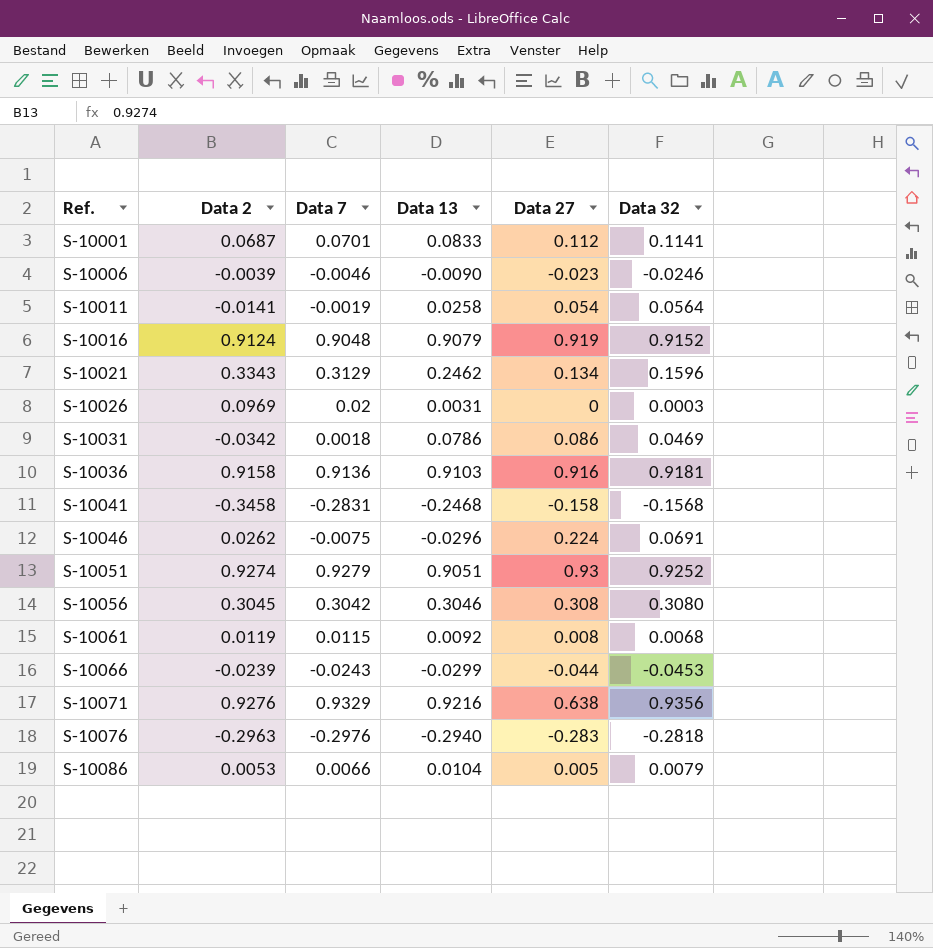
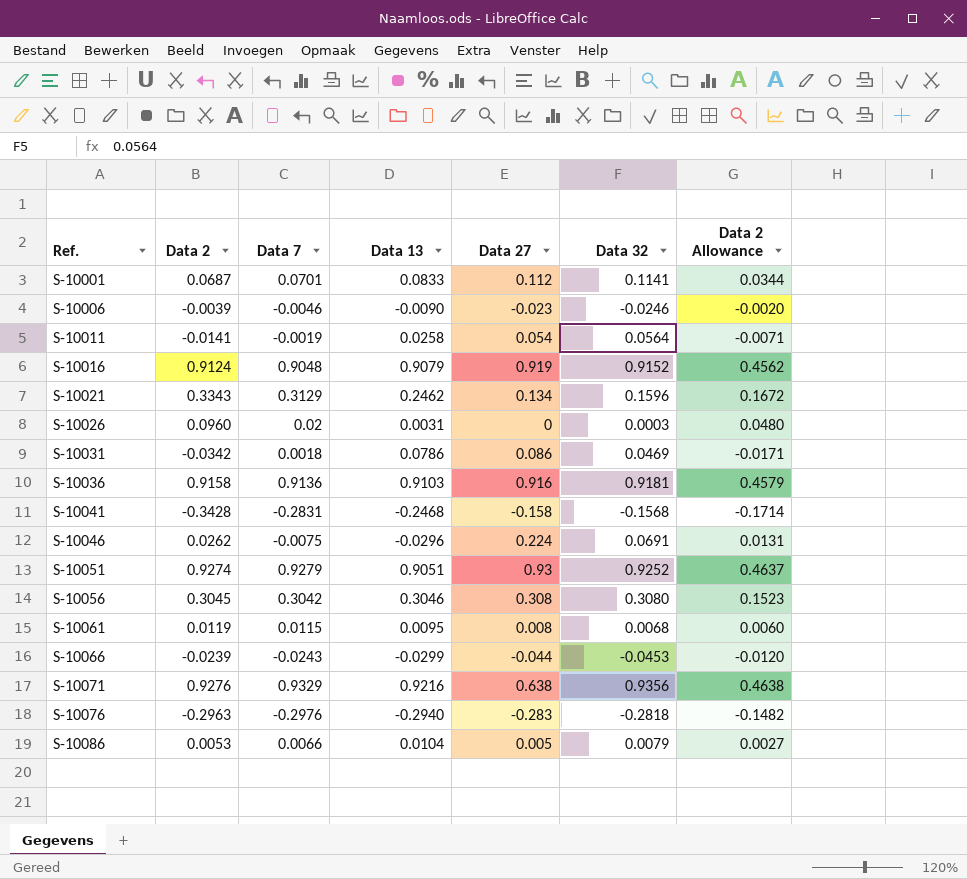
column Data 2 Allowance | formula: none -> [Data 2] * 0.5
S-10026 | Data 2: 0.0969 -> 0.0960
S-10041 | Data 2: -0.3458 -> -0.3428
S-10061 | Data 13: 0.0092 -> 0.0095

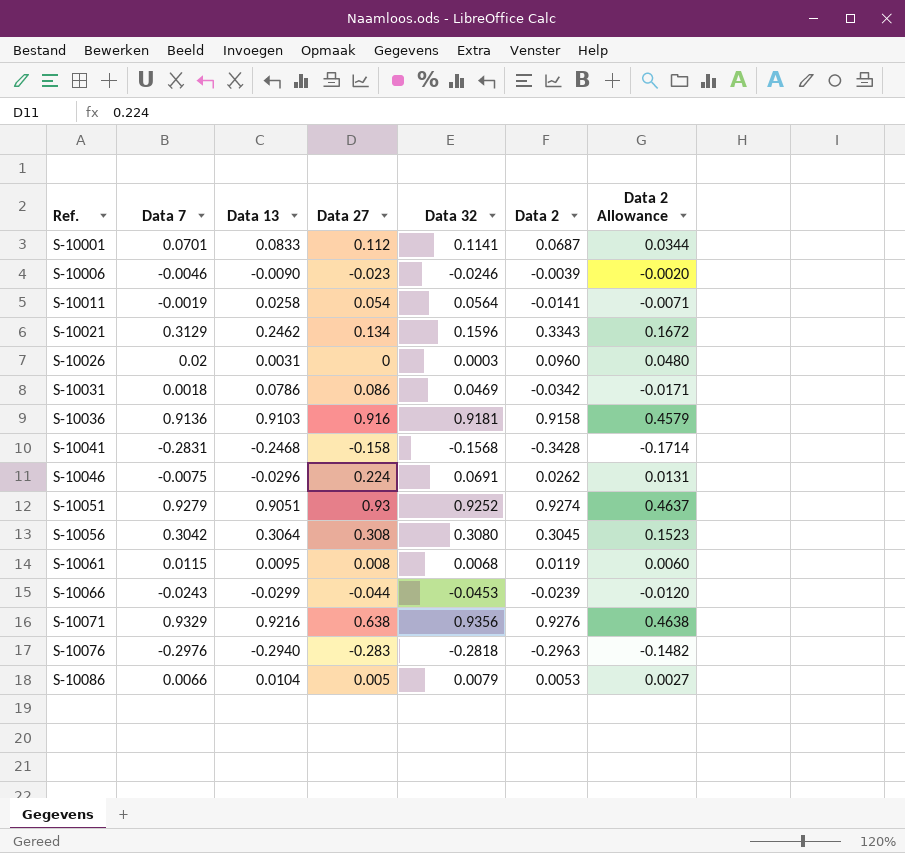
column Data 2 | position: 2 -> 6
row S-10016: 0.9124 | 0.9048 | 0.9079 | 0.919 | 0.9152 | 0.4562 -> none
S-10056 | Data 13: 0.3046 -> 0.3064

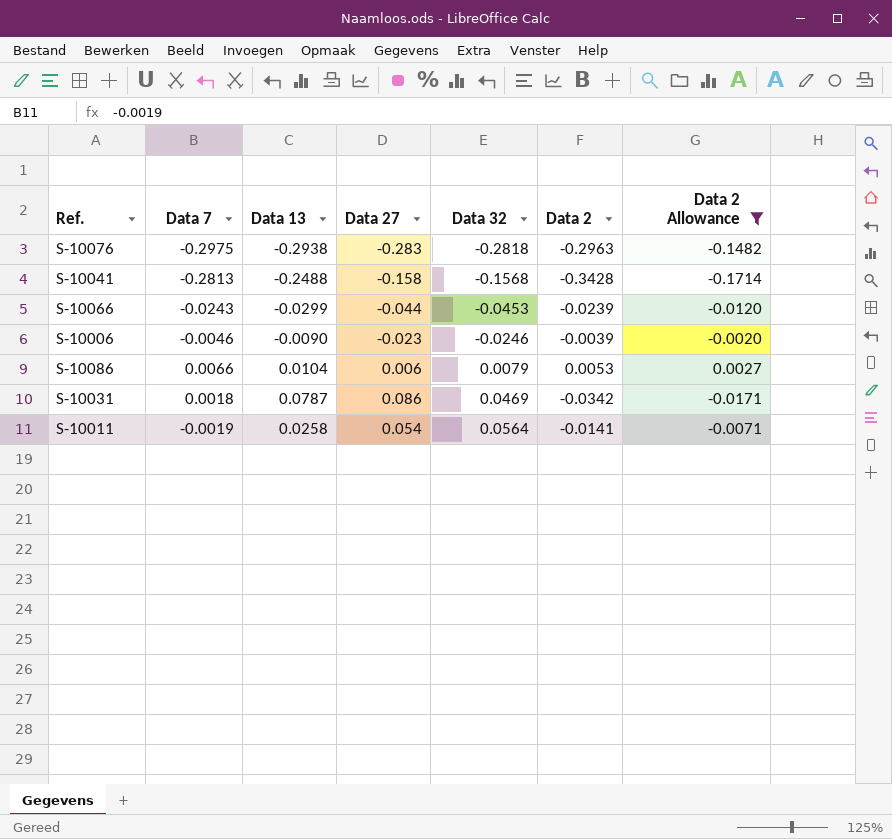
filter: none -> Data 2 Allowance <= 0.0027
row order: Ref. ascending -> Data 32 ascending
S-10076 | Data 7: -0.2976 -> -0.2975
S-10076 | Data 13: -0.2940 -> -0.2938
S-10041 | Data 7: -0.2831 -> -0.2813
S-10041 | Data 13: -0.2468 -> -0.2488
S-10086 | Data 27: 0.005 -> 0.006
S-10031 | Data 13: 0.0786 -> 0.0787

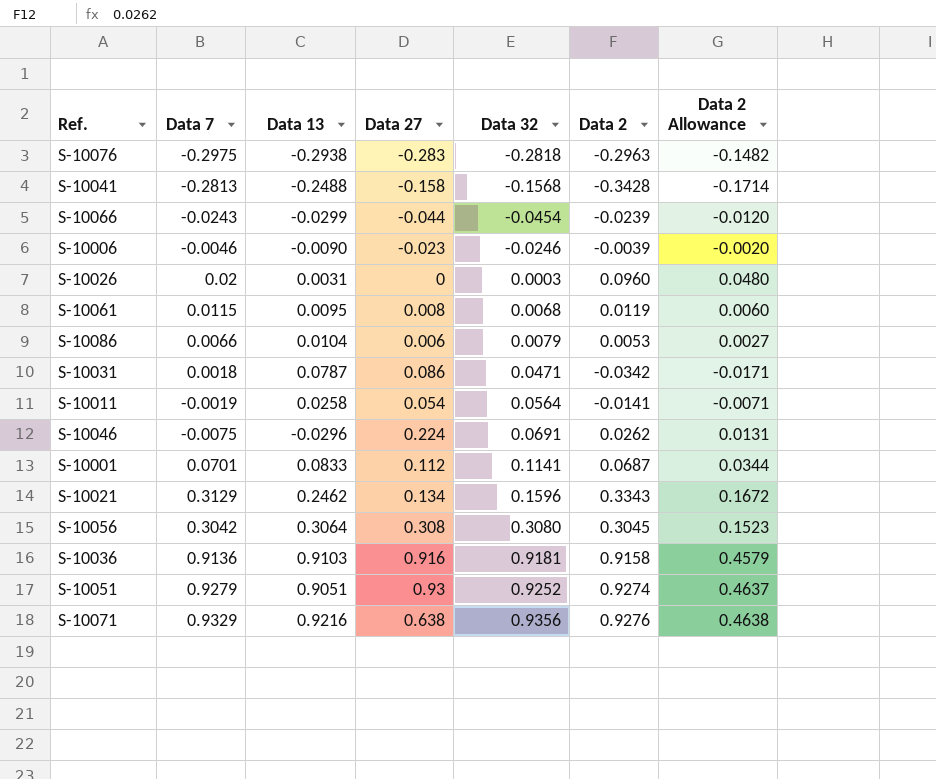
filter: Data 2 Allowance <= 0.0027 -> none
S-10066 | Data 32: -0.0453 -> -0.0454
S-10031 | Data 32: 0.0469 -> 0.0471

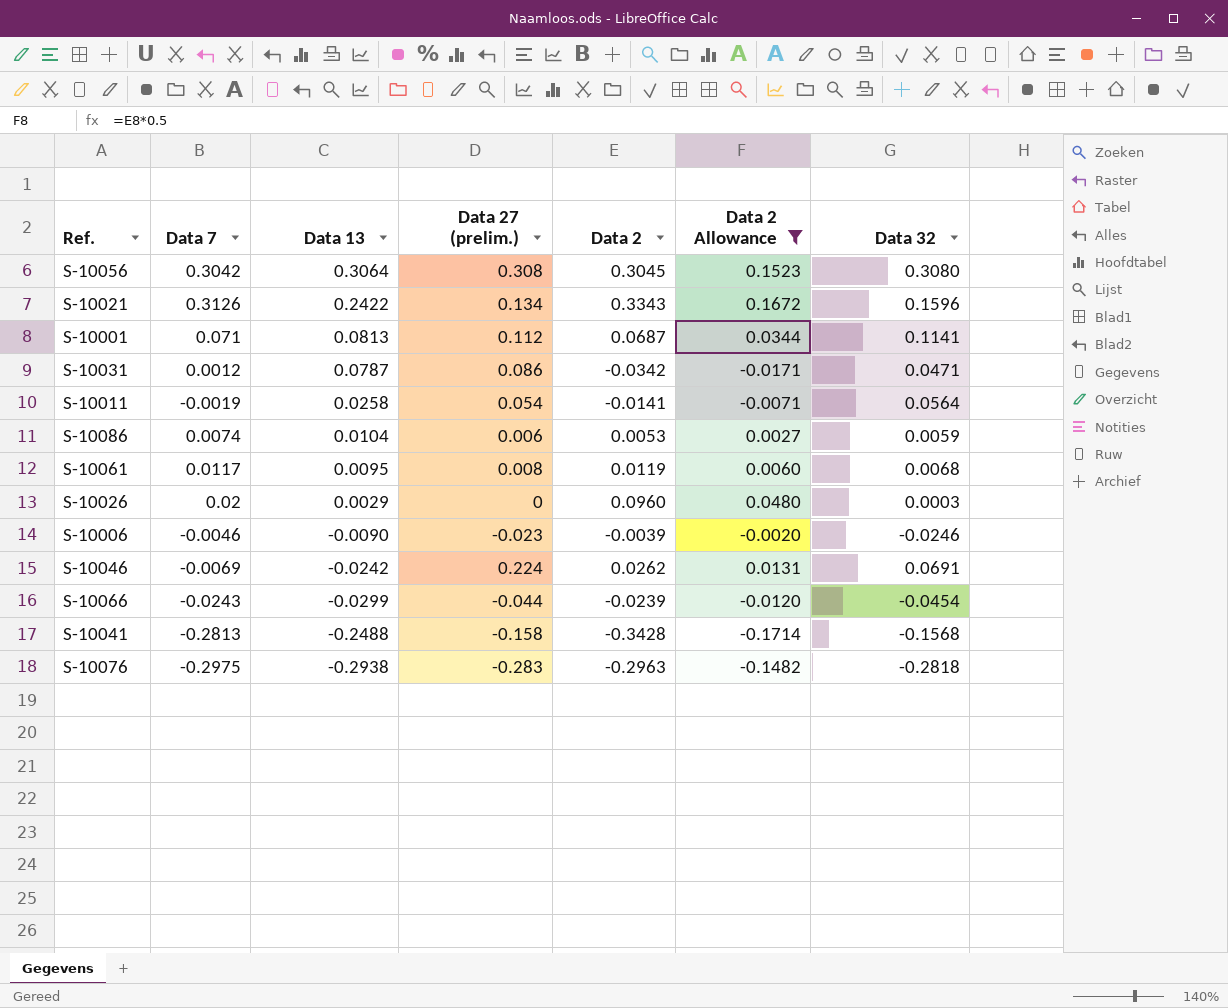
filter: none -> Data 2 Allowance <= 0.1672
row order: Data 32 ascending -> Data 13 descending
column name: Data 27 -> Data 27 (prelim.)
column Data 32 | position: 5 -> 7
S-10021 | Data 7: 0.3129 -> 0.3126
S-10021 | Data 13: 0.2462 -> 0.2422
S-10001 | Data 7: 0.0701 -> 0.071
S-10001 | Data 13: 0.0833 -> 0.0813
S-10031 | Data 7: 0.0018 -> 0.0012
S-10086 | Data 7: 0.0066 -> 0.0074
S-10086 | Data 32: 0.0079 -> 0.0059
S-10061 | Data 7: 0.0115 -> 0.0117
S-10026 | Data 13: 0.0031 -> 0.0029
S-10046 | Data 7: -0.0075 -> -0.0069
S-10046 | Data 13: -0.0296 -> -0.0242

